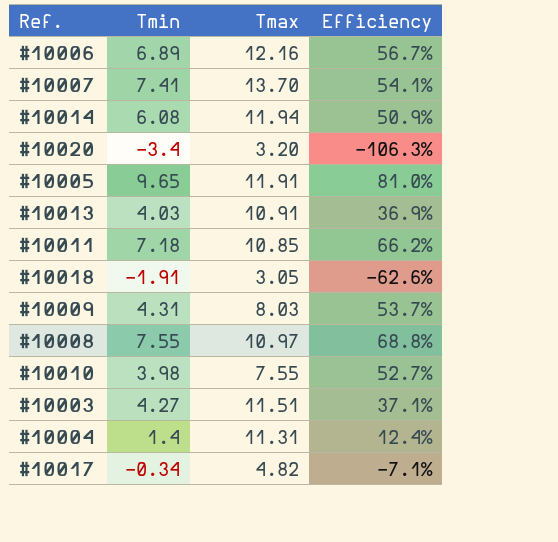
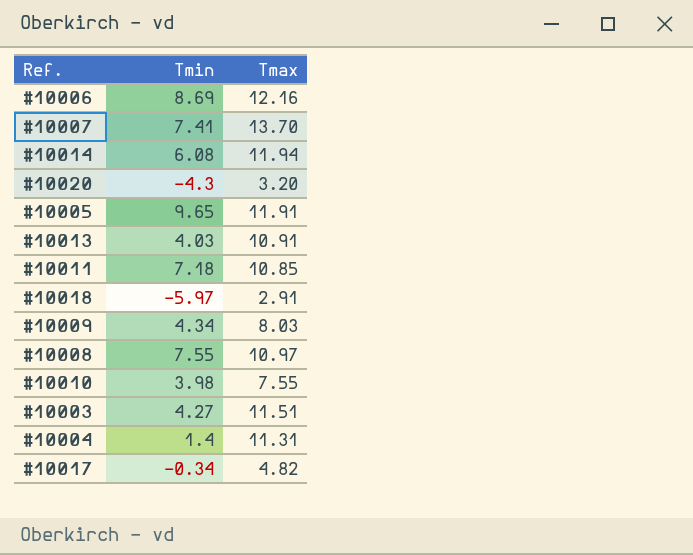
column Efficiency | formula: [Tmin] / [Tmax] -> none
#10006 | Tmin: 6.89 -> 8.69
#10020 | Tmin: -3.4 -> -4.3
#10018 | Tmin: -1.91 -> -5.97
#10018 | Tmax: 3.05 -> 2.91
#10009 | Tmin: 4.31 -> 4.34

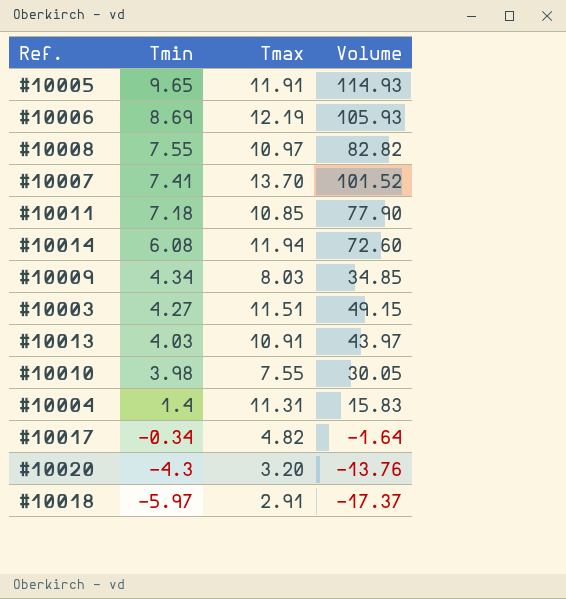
row order: none -> Tmin descending
column Volume | formula: none -> [Tmin] * [Tmax]
#10006 | Tmax: 12.16 -> 12.19

